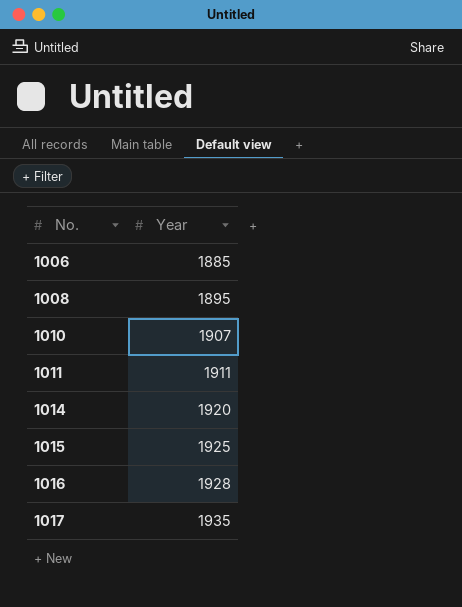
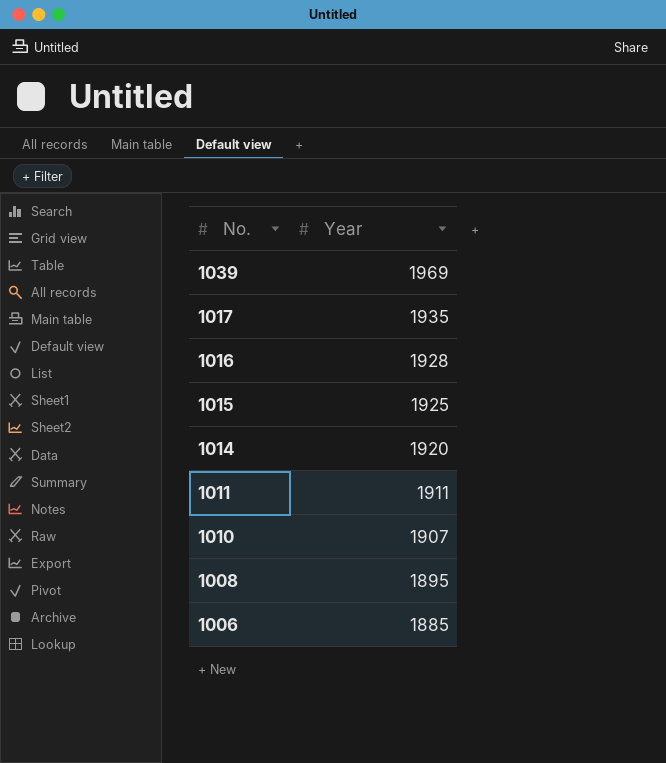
row order: No. ascending -> No. descending
row 1039: none -> 1969

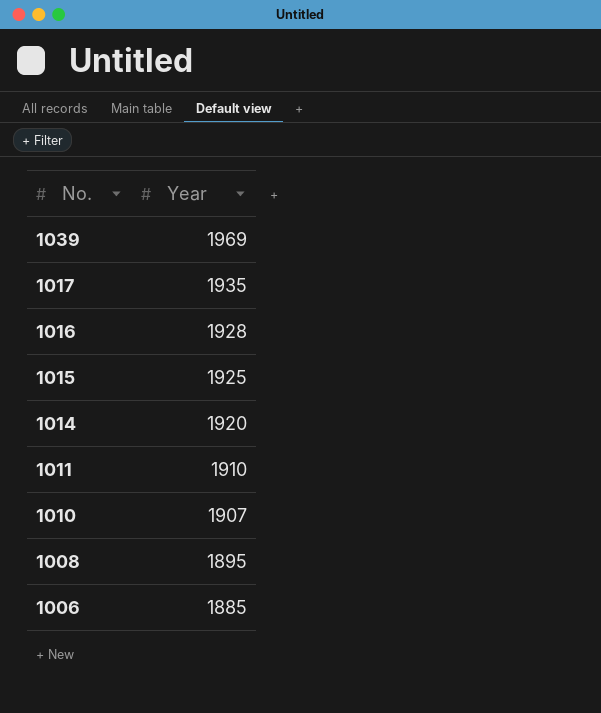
1011 | Year: 1911 -> 1910

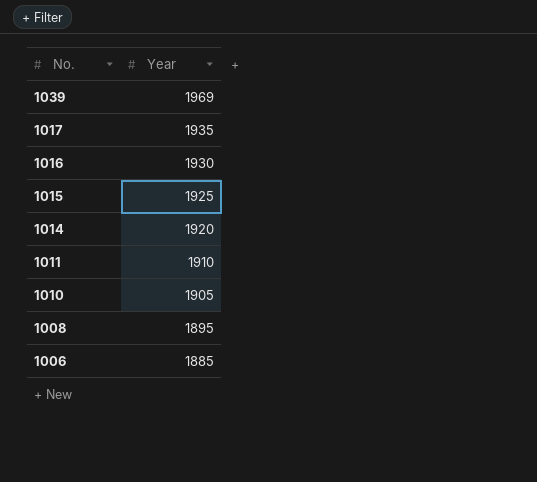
1016 | Year: 1928 -> 1930
1010 | Year: 1907 -> 1905

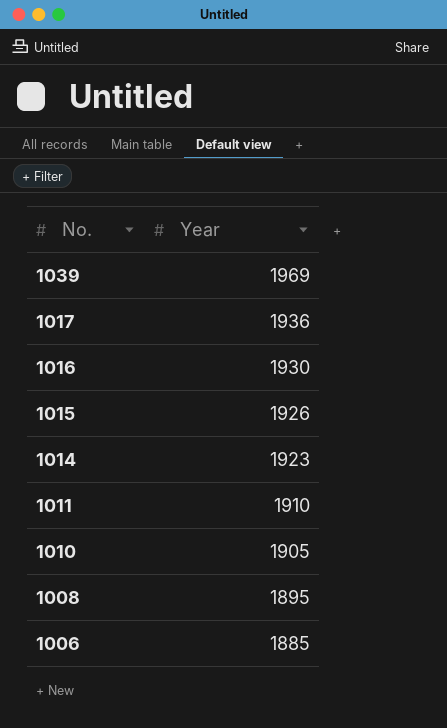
1017 | Year: 1935 -> 1936
1015 | Year: 1925 -> 1926
1014 | Year: 1920 -> 1923

